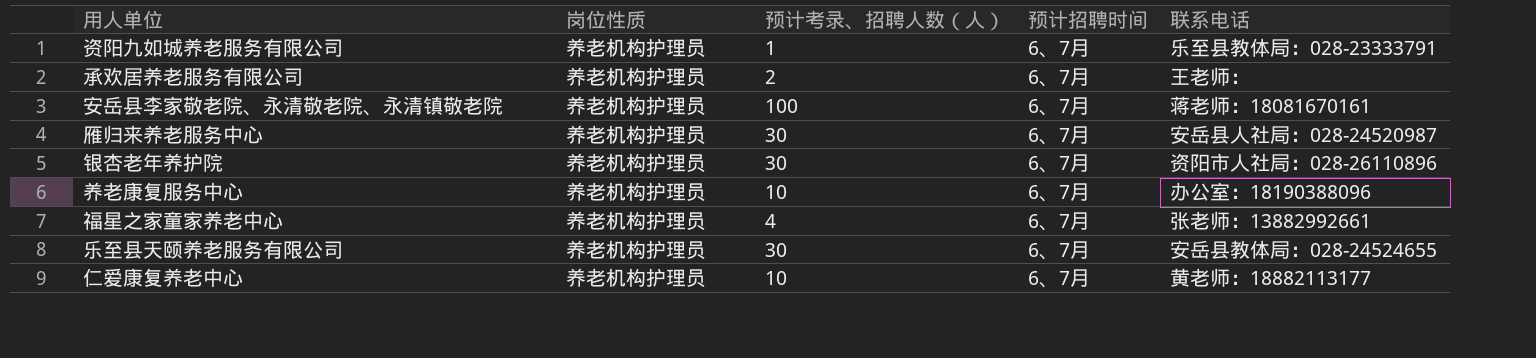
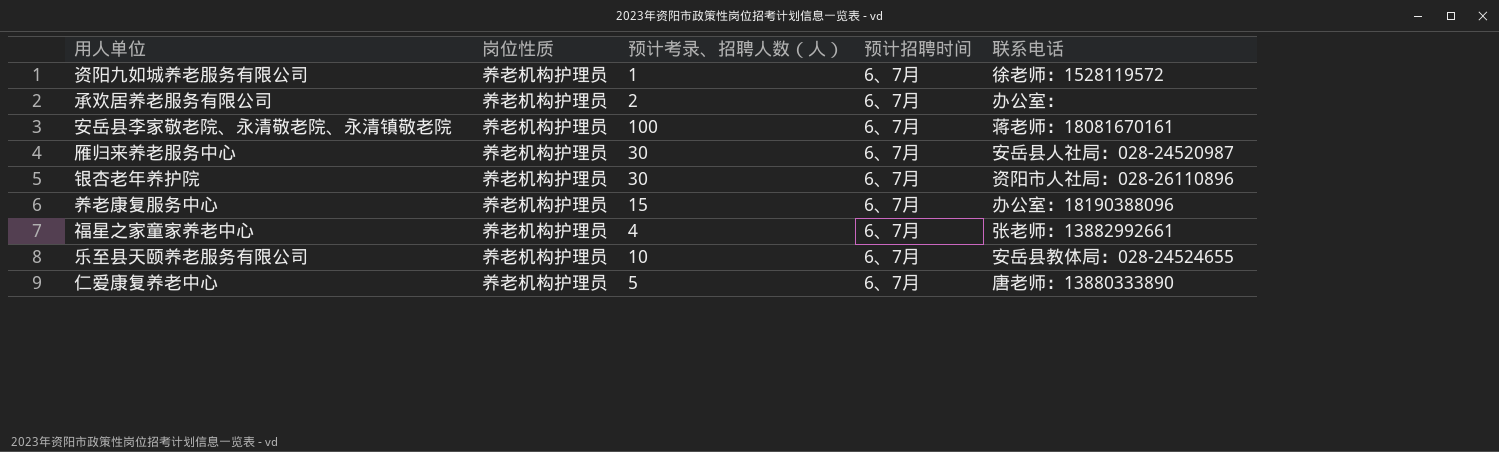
资阳九如城养老服务有限公司 | 联系电话: 乐至县教体局：028-23333791 -> 徐老师：1528119572
承欢居养老服务有限公司 | 联系电话: 王老师： -> 办公室：
养老康复服务中心 | 预计考录、招聘人数（人）: 10 -> 15
乐至县天颐养老服务有限公司 | 预计考录、招聘人数（人）: 30 -> 10
仁爱康复养老中心 | 预计考录、招聘人数（人）: 10 -> 5
仁爱康复养老中心 | 联系电话: 黄老师：18882113177 -> 唐老师：13880333890

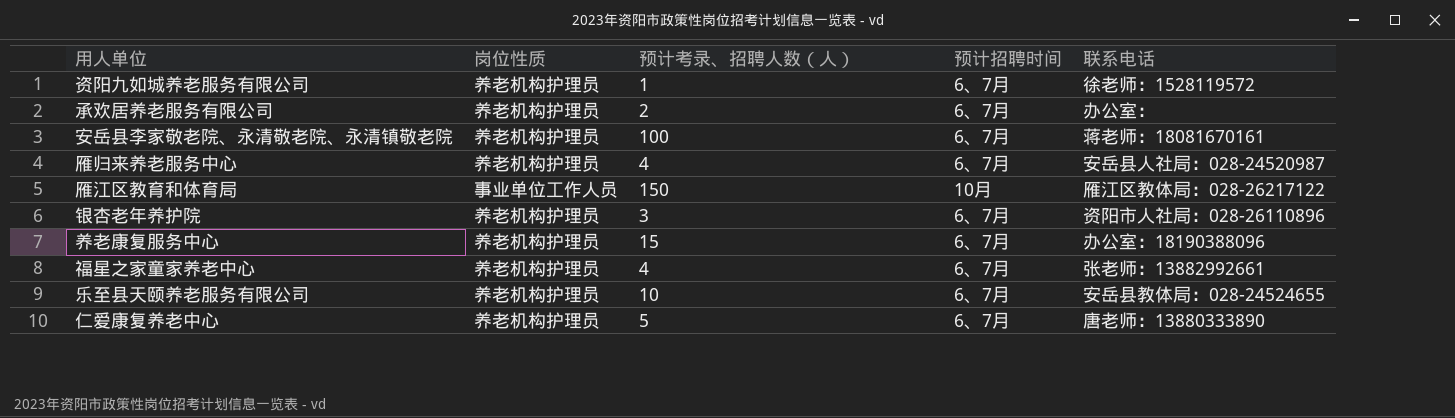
雁归来养老服务中心 | 预计考录、招聘人数（人）: 30 -> 4
row 雁江区教育和体育局: none -> 事业单位工作人员 | 150 | 10月 | 雁江区教体局：028-26217122
银杏老年养护院 | 预计考录、招聘人数（人）: 30 -> 3

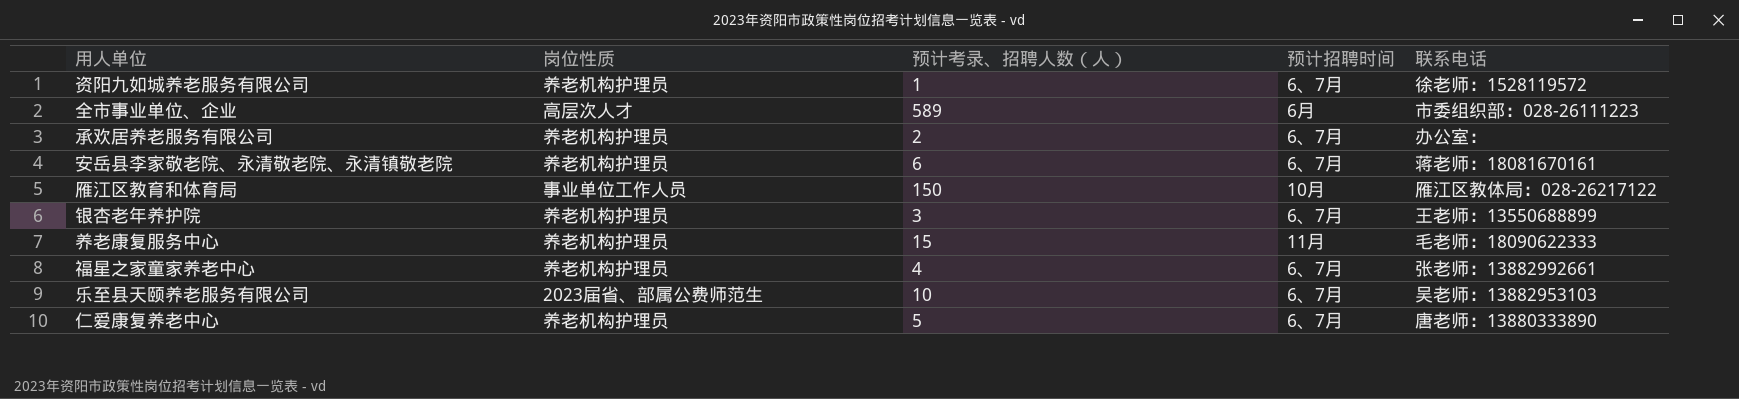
row 雁归来养老服务中心: 养老机构护理员 | 4 | 6、7月 | 安岳县人社局：028-24520987 -> none
row 全市事业单位、企业: none -> 高层次人才 | 589 | 6月 | 市委组织部：028-26111223
安岳县李家敬老院、永清敬老院、永清镇敬老院 | 预计考录、招聘人数（人）: 100 -> 6
银杏老年养护院 | 联系电话: 资阳市人社局：028-26110896 -> 王老师：13550688899
养老康复服务中心 | 预计招聘时间: 6、7月 -> 11月
养老康复服务中心 | 联系电话: 办公室：18190388096 -> 毛老师：18090622333
乐至县天颐养老服务有限公司 | 岗位性质: 养老机构护理员 -> 2023届省、部属公费师范生
乐至县天颐养老服务有限公司 | 联系电话: 安岳县教体局：028-24524655 -> 吴老师：13882953103

